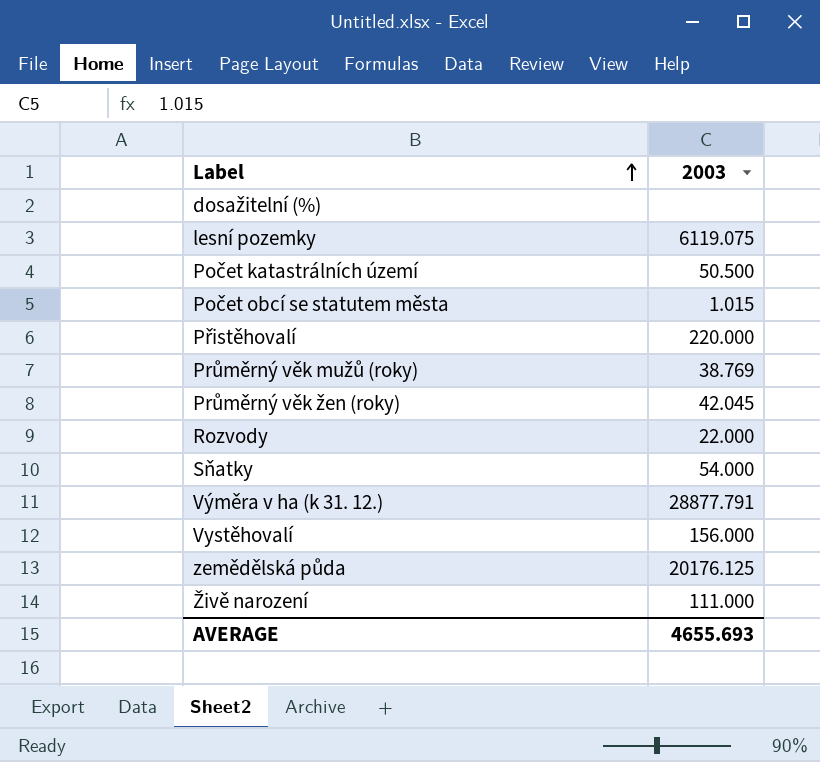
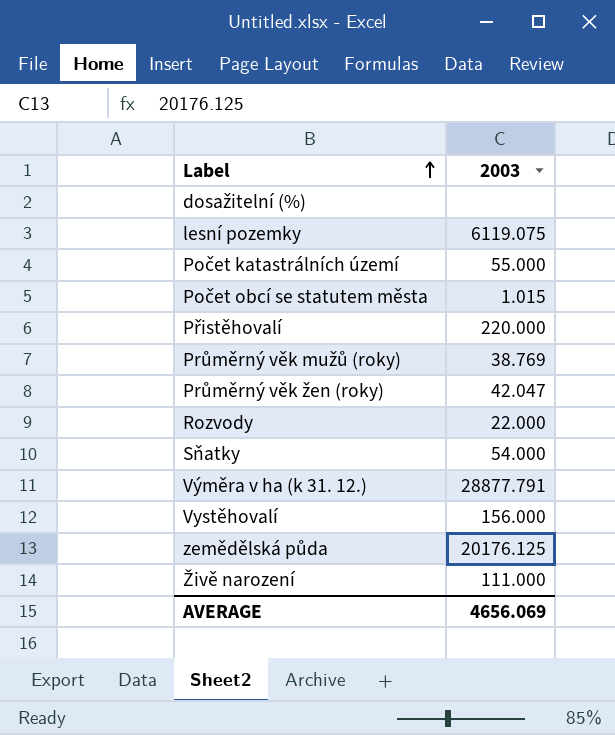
Počet katastrálních území | 2003: 50.500 -> 55.000
Průměrný věk žen (roky) | 2003: 42.045 -> 42.047
AVERAGE | 2003: 4655.693 -> 4656.069

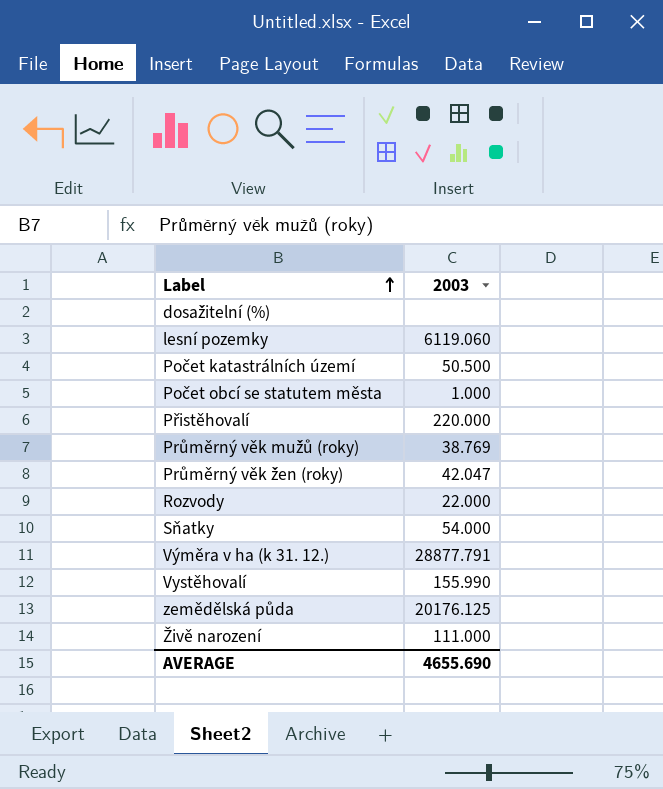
lesní pozemky | 2003: 6119.075 -> 6119.060
Počet katastrálních území | 2003: 55.000 -> 50.500
Počet obcí se statutem města | 2003: 1.015 -> 1.000
Vystěhovalí | 2003: 156.000 -> 155.990
AVERAGE | 2003: 4656.069 -> 4655.690

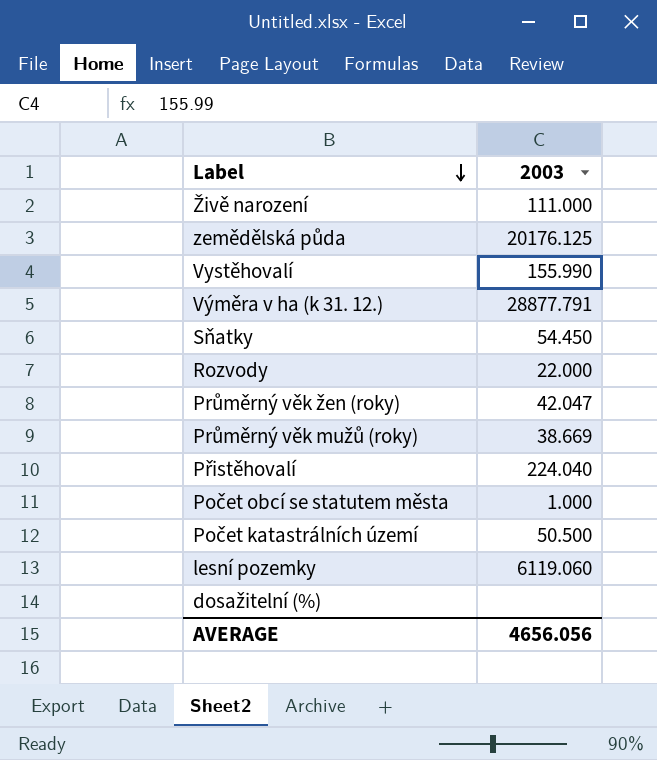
row order: Label ascending -> Label descending
Sňatky | 2003: 54.000 -> 54.450
Průměrný věk mužů (roky) | 2003: 38.769 -> 38.669
Přistěhovalí | 2003: 220.000 -> 224.040
AVERAGE | 2003: 4655.690 -> 4656.056

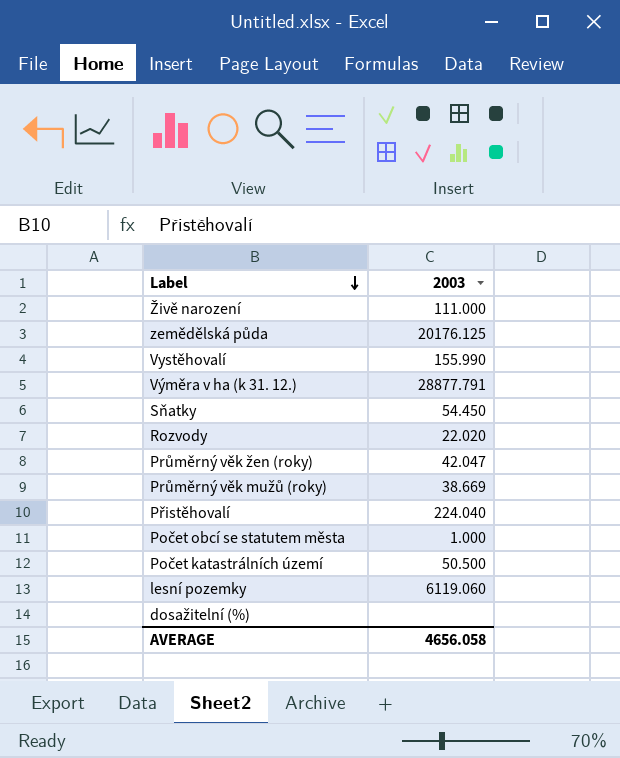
Rozvody | 2003: 22.000 -> 22.020
AVERAGE | 2003: 4656.056 -> 4656.058

